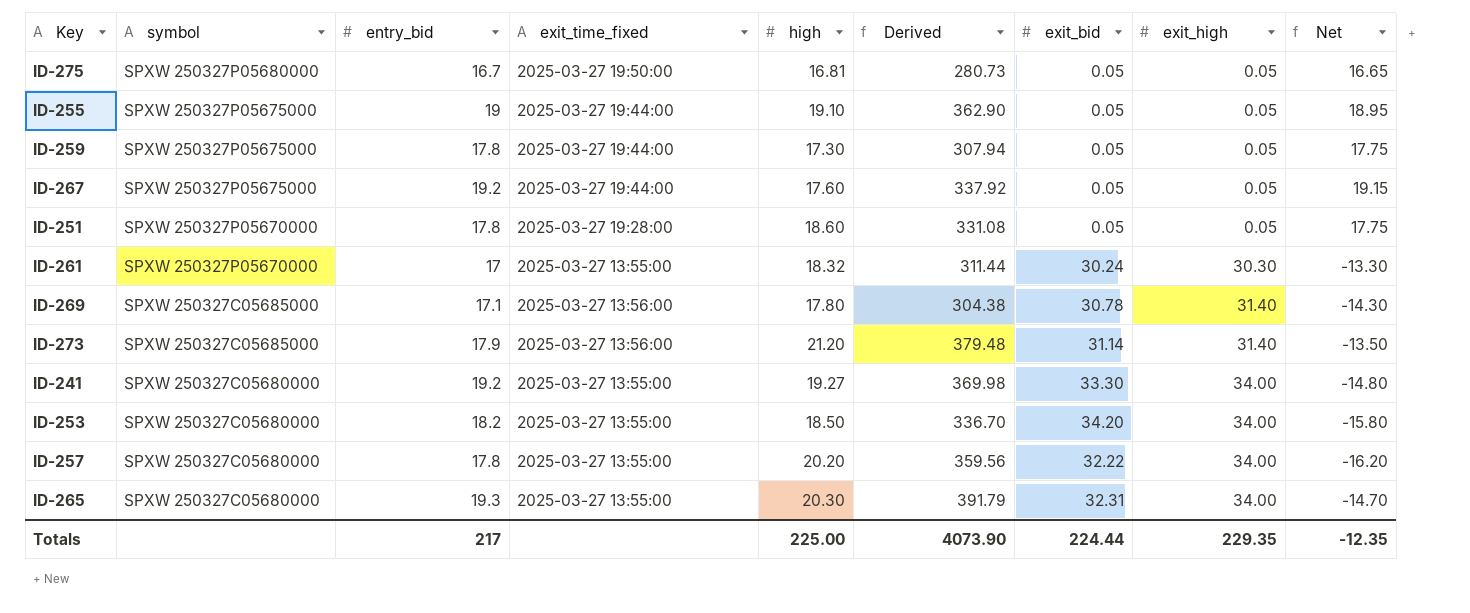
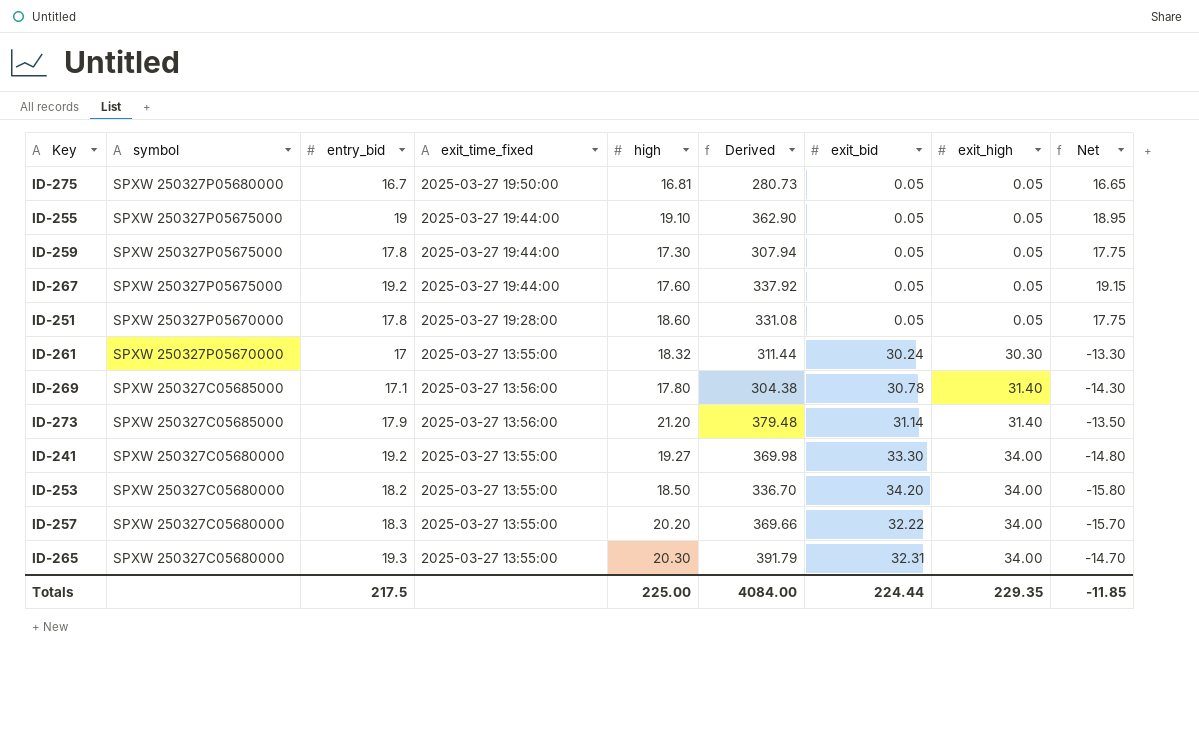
ID-257 | entry_bid: 17.8 -> 18.3
ID-257 | Derived: 359.56 -> 369.66
ID-257 | Net: -16.20 -> -15.70
Totals | entry_bid: 217 -> 217.5
Totals | Derived: 4073.90 -> 4084.00
Totals | Net: -12.35 -> -11.85

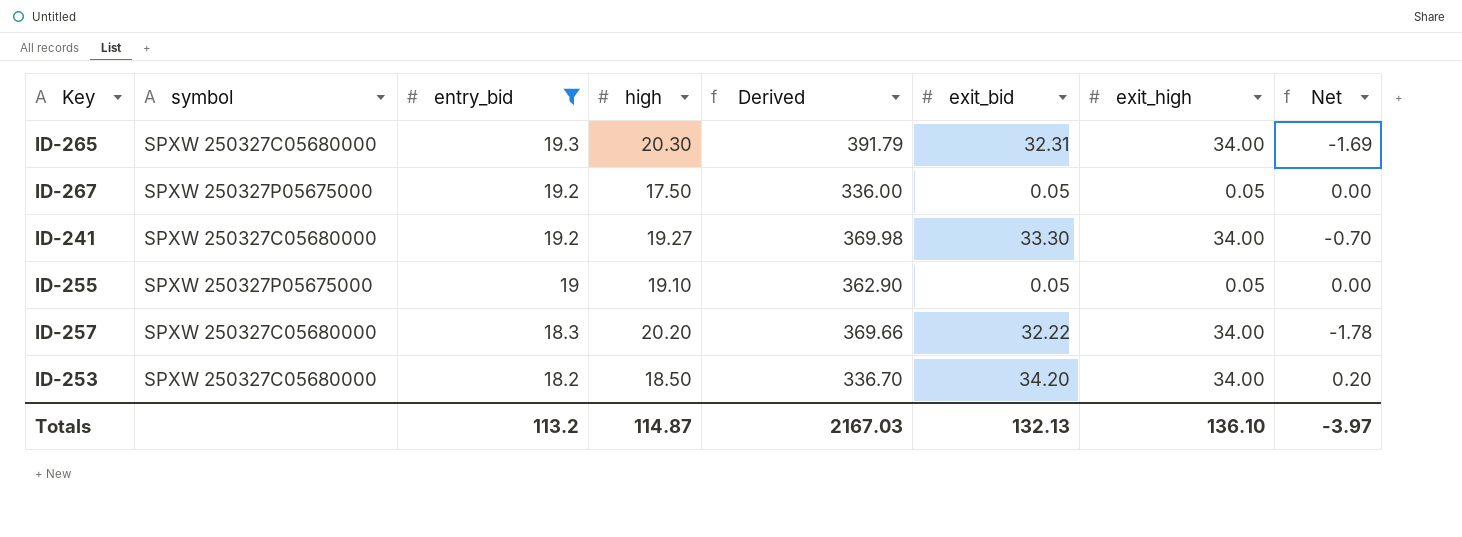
filter: none -> entry_bid >= 18.2
row order: symbol descending -> entry_bid descending
column exit_time_fixed | position: 4 -> none
column Net | formula: [entry_bid] - [exit_high] -> [exit_bid] - [exit_high]
ID-267 | high: 17.60 -> 17.50
ID-267 | Derived: 337.92 -> 336.00
Totals | entry_bid: 217.5 -> 113.2
Totals | high: 225.00 -> 114.87
Totals | Derived: 4084.00 -> 2167.03
Totals | exit_bid: 224.44 -> 132.13
Totals | exit_high: 229.35 -> 136.10
Totals | Net: -11.85 -> -3.97

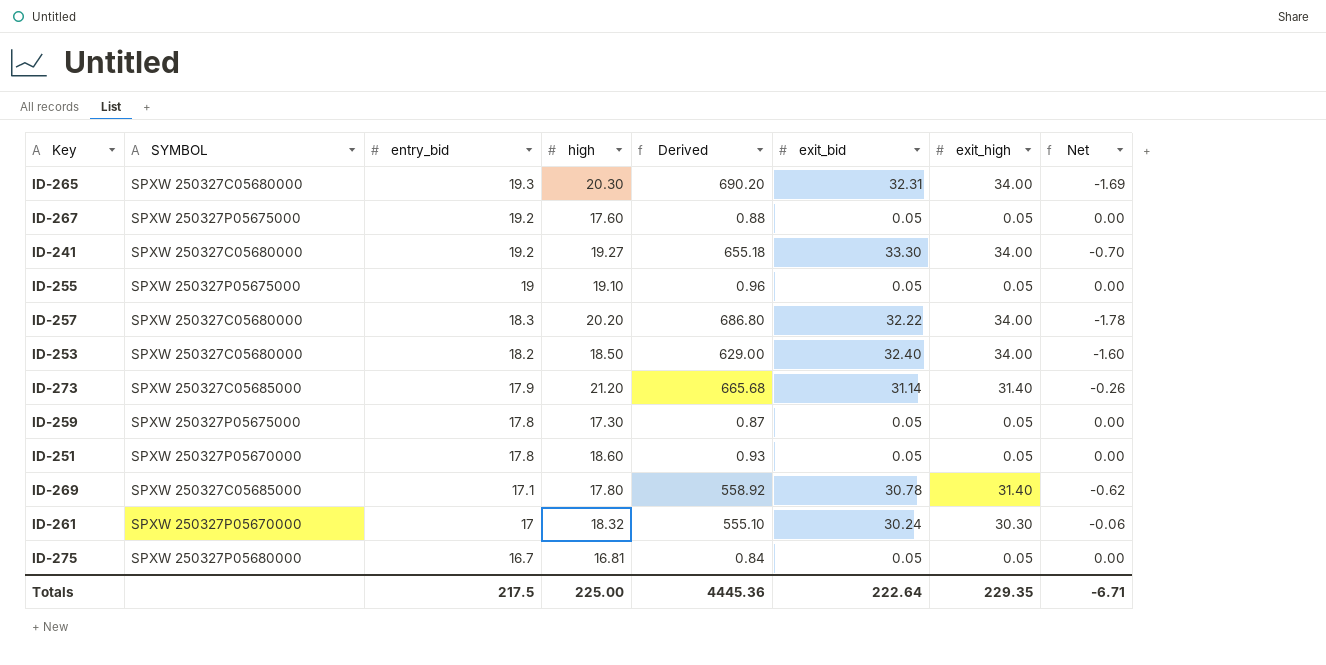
filter: entry_bid >= 18.2 -> none
column name: symbol -> SYMBOL
column Derived | formula: [entry_bid] * [high] -> [high] * [exit_high]
ID-267 | high: 17.50 -> 17.60
ID-253 | exit_bid: 34.20 -> 32.40
ID-253 | Net: 0.20 -> -1.60
Totals | entry_bid: 113.2 -> 217.5
Totals | high: 114.87 -> 225.00
Totals | Derived: 2167.03 -> 4445.36
Totals | exit_bid: 132.13 -> 222.64
Totals | exit_high: 136.10 -> 229.35
Totals | Net: -3.97 -> -6.71

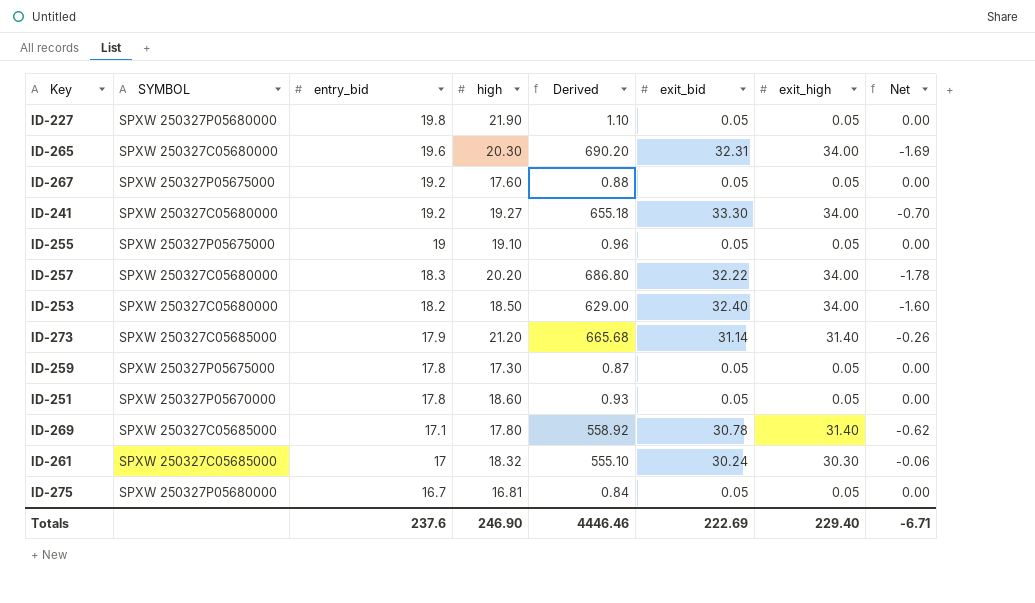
row ID-227: none -> SPXW 250327P05680000 | 19.8 | 21.90 | 1.10 | 0.05 | 0.05 | 0.00
ID-265 | entry_bid: 19.3 -> 19.6
ID-261 | SYMBOL: SPXW 250327P05670000 -> SPXW 250327C05685000
Totals | entry_bid: 217.5 -> 237.6
Totals | high: 225.00 -> 246.90
Totals | Derived: 4445.36 -> 4446.46
Totals | exit_bid: 222.64 -> 222.69
Totals | exit_high: 229.35 -> 229.40

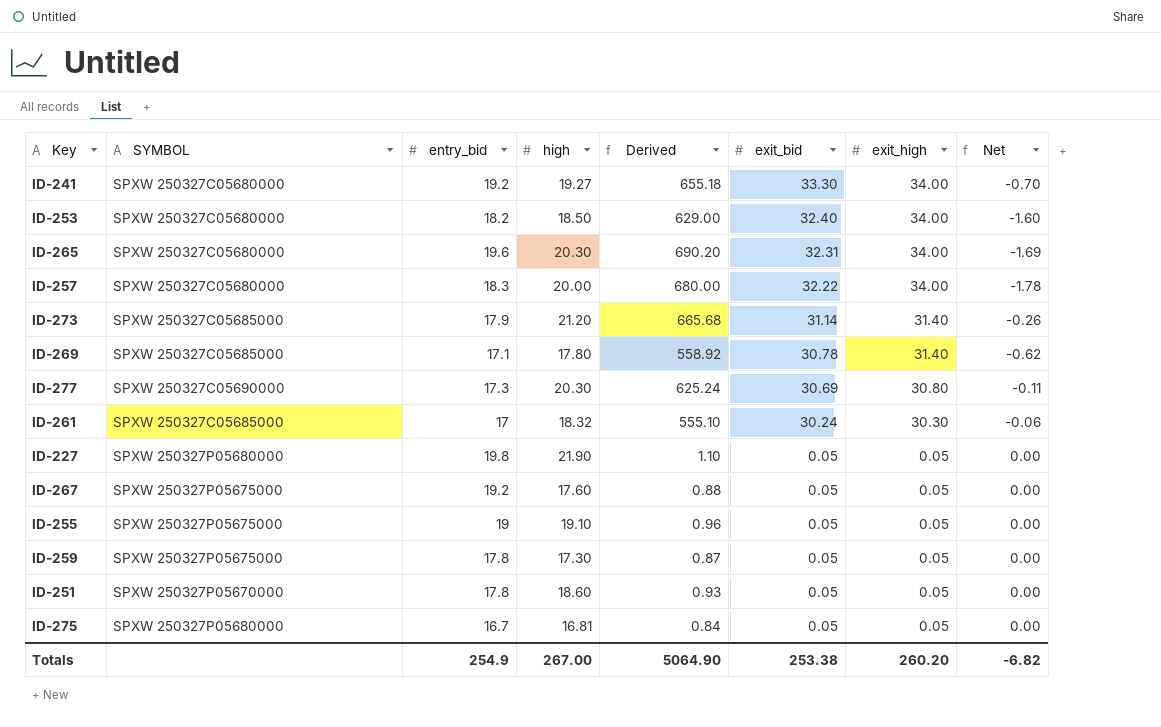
row order: entry_bid descending -> exit_bid descending
ID-257 | high: 20.20 -> 20.00
ID-257 | Derived: 686.80 -> 680.00
row ID-277: none -> SPXW 250327C05690000 | 17.3 | 20.30 | 625.24 | 30.69 | 30.80 | -0.11
Totals | entry_bid: 237.6 -> 254.9
Totals | high: 246.90 -> 267.00
Totals | Derived: 4446.46 -> 5064.90
Totals | exit_bid: 222.69 -> 253.38
Totals | exit_high: 229.40 -> 260.20
Totals | Net: -6.71 -> -6.82

